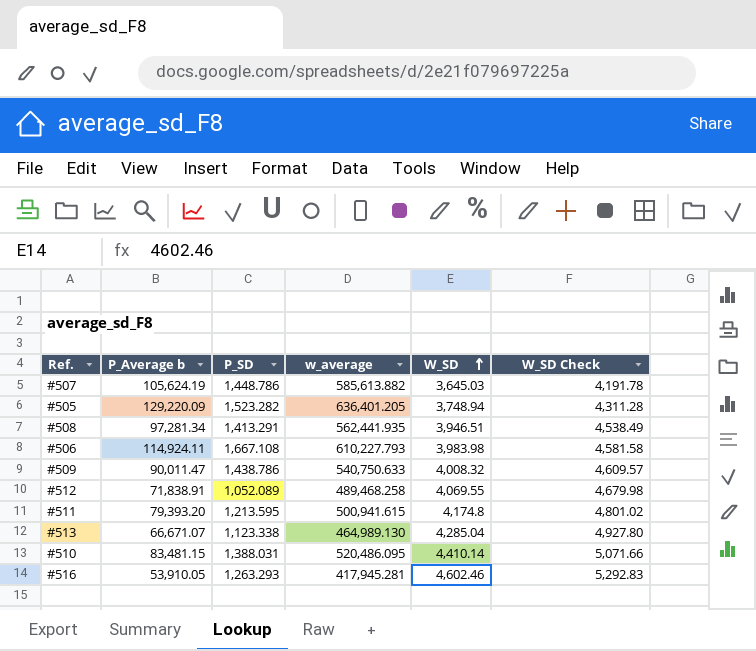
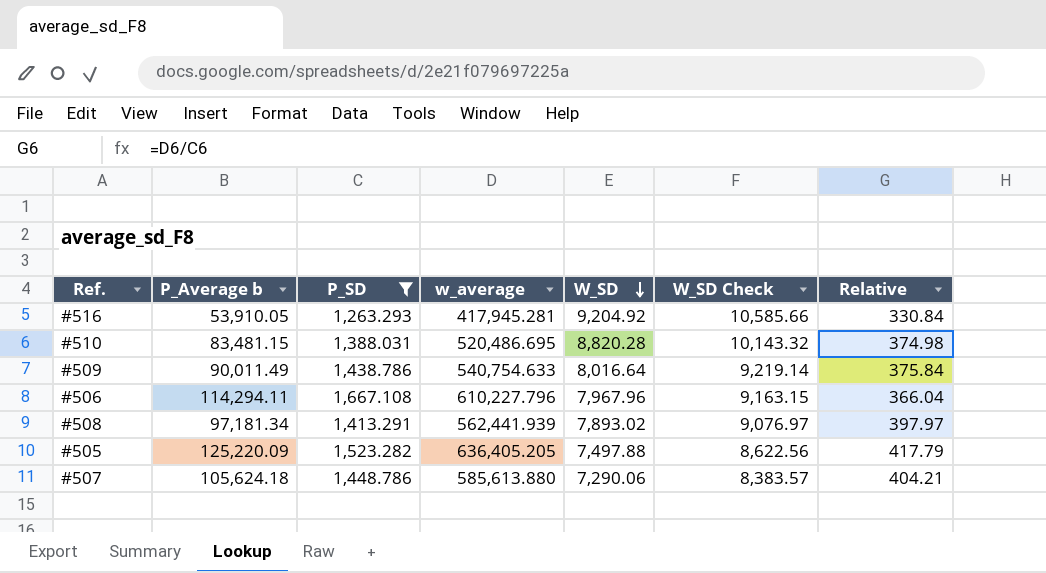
filter: none -> P_SD >= 1,263.293
row order: W_SD ascending -> W_SD descending
column Relative | formula: none -> [w_average] / [P_SD]
#516 | W_SD: 4,602.46 -> 9,204.92
#516 | W_SD Check: 5,292.83 -> 10,585.66
#510 | w_average: 520,486.095 -> 520,486.695
#510 | W_SD: 4,410.14 -> 8,820.28
#510 | W_SD Check: 5,071.66 -> 10,143.32
#509 | P_Average b: 90,011.47 -> 90,011.49
#509 | w_average: 540,750.633 -> 540,754.633
#509 | W_SD: 4,008.32 -> 8,016.64
#509 | W_SD Check: 4,609.57 -> 9,219.14
#506 | P_Average b: 114,924.11 -> 114,294.11
#506 | w_average: 610,227.793 -> 610,227.796
#506 | W_SD: 3,983.98 -> 7,967.96
#506 | W_SD Check: 4,581.58 -> 9,163.15
#508 | P_Average b: 97,281.34 -> 97,181.34
#508 | w_average: 562,441.935 -> 562,441.939
#508 | W_SD: 3,946.51 -> 7,893.02
#508 | W_SD Check: 4,538.49 -> 9,076.97
#505 | P_Average b: 129,220.09 -> 125,220.09
#505 | w_average: 636,401.205 -> 636,405.205
#505 | W_SD: 3,748.94 -> 7,497.88
#505 | W_SD Check: 4,311.28 -> 8,622.56
#507 | P_Average b: 105,624.19 -> 105,624.18
#507 | w_average: 585,613.882 -> 585,613.880
#507 | W_SD: 3,645.03 -> 7,290.06
#507 | W_SD Check: 4,191.78 -> 8,383.57

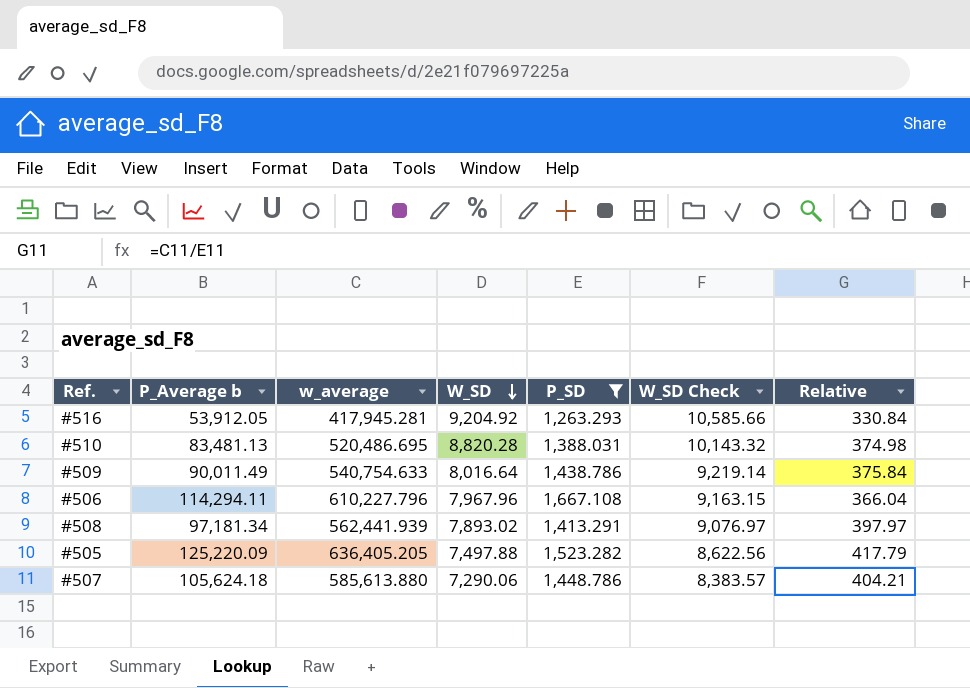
column P_SD | position: 3 -> 5
#516 | P_Average b: 53,910.05 -> 53,912.05
#510 | P_Average b: 83,481.15 -> 83,481.13

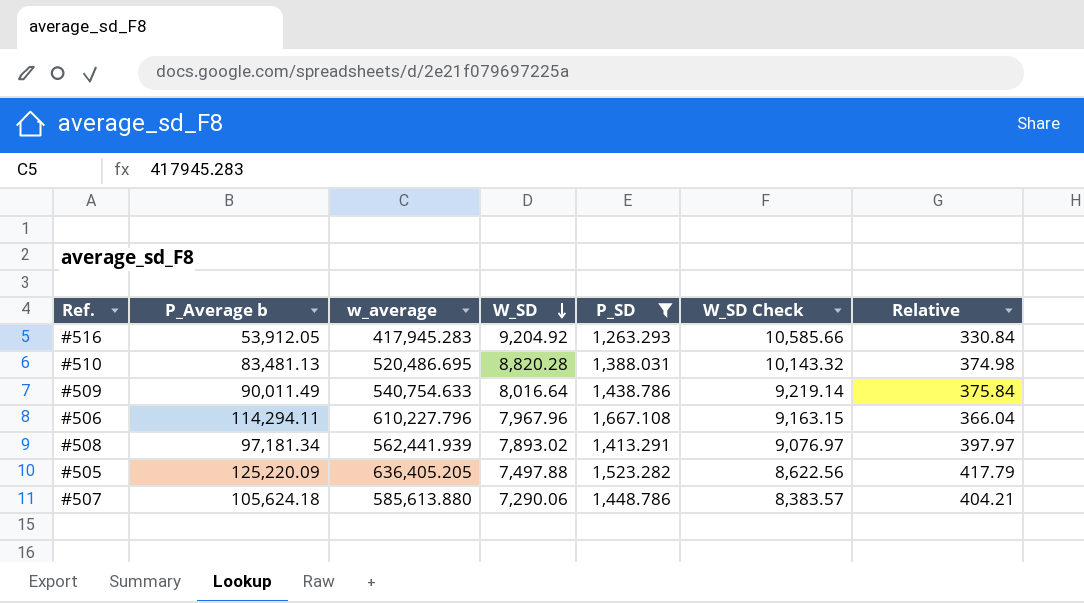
#516 | w_average: 417,945.281 -> 417,945.283

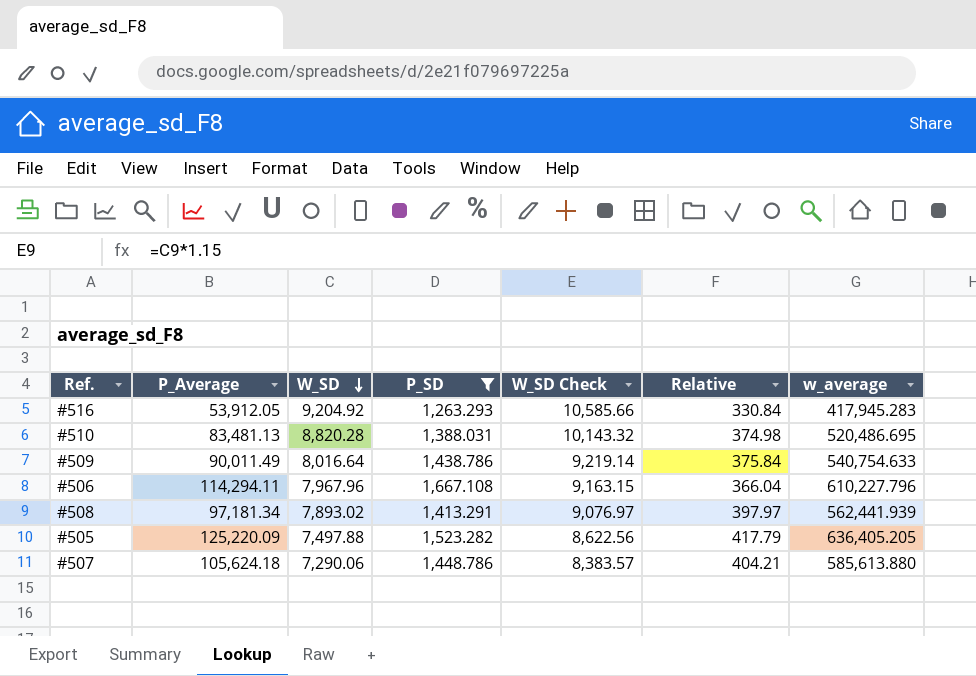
column name: P_Average b -> P_Average
column w_average | position: 3 -> 7

